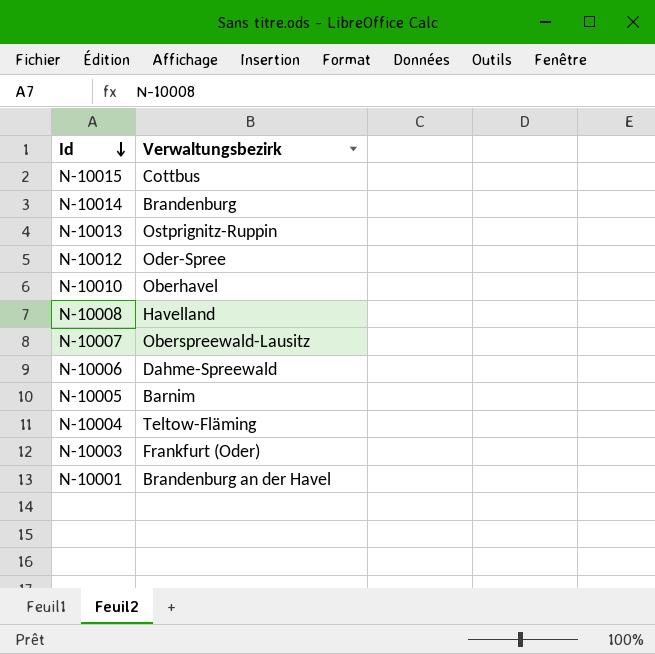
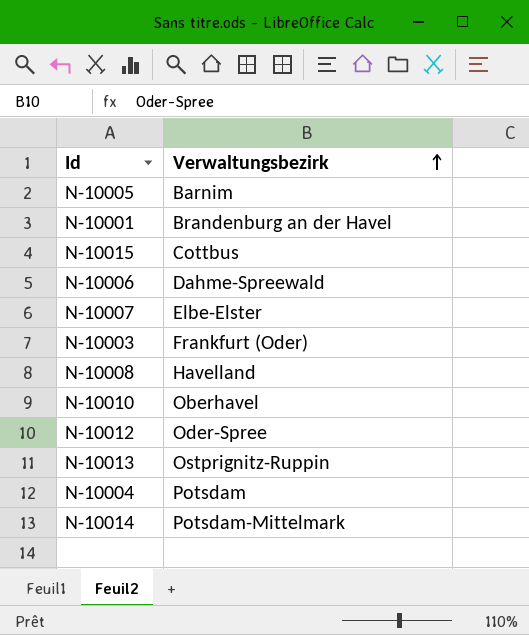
row order: Id descending -> Verwaltungsbezirk ascending
N-10007 | Verwaltungsbezirk: Oberspreewald-Lausitz -> Elbe-Elster
N-10004 | Verwaltungsbezirk: Teltow-Fläming -> Potsdam
N-10014 | Verwaltungsbezirk: Brandenburg -> Potsdam-Mittelmark

